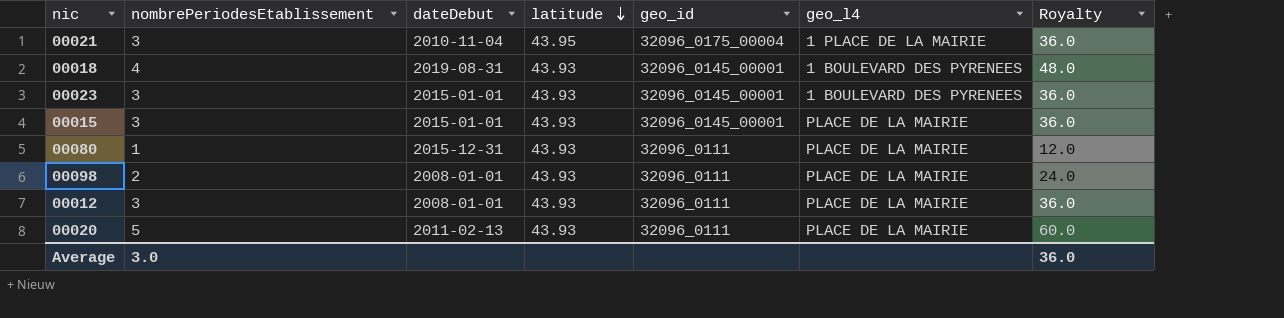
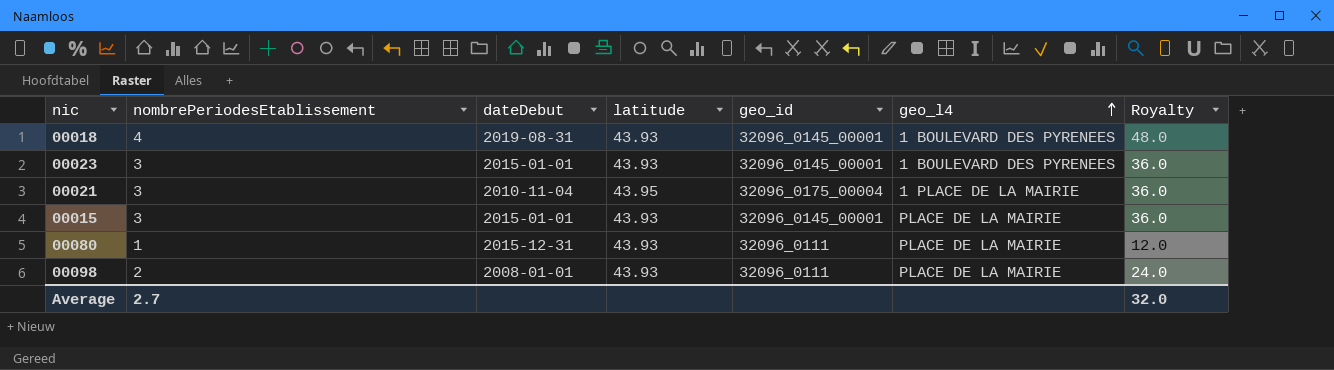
row order: latitude descending -> geo_l4 ascending
row 00012: 3 | 2008-01-01 | 43.93 | 32096_0111 | PLACE DE LA MAIRIE | 36.0 -> none
row 00020: 5 | 2011-02-13 | 43.93 | 32096_0111 | PLACE DE LA MAIRIE | 60.0 -> none
Average | nombrePeriodesEtablissement: 3.0 -> 2.7
Average | Royalty: 36.0 -> 32.0

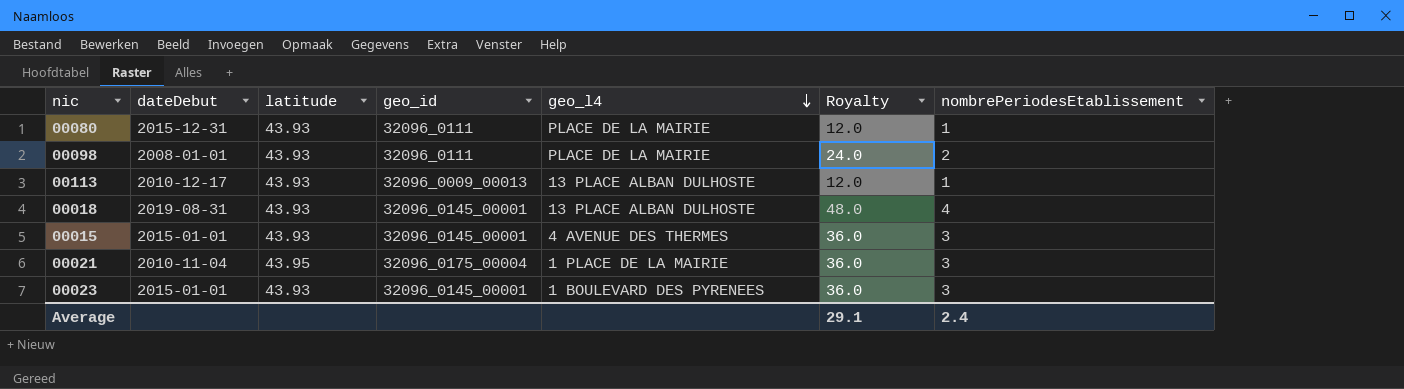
row order: geo_l4 ascending -> geo_l4 descending
column nombrePeriodesEtablissement | position: 2 -> 7
row 00113: none -> 2010-12-17 | 43.93 | 32096_0009_00013 | 13 PLACE ALBAN DULHOSTE | 12.0 | 1
00018 | geo_l4: 1 BOULEVARD DES PYRENEES -> 13 PLACE ALBAN DULHOSTE
00015 | geo_l4: PLACE DE LA MAIRIE -> 4 AVENUE DES THERMES
Average | Royalty: 32.0 -> 29.1
Average | nombrePeriodesEtablissement: 2.7 -> 2.4

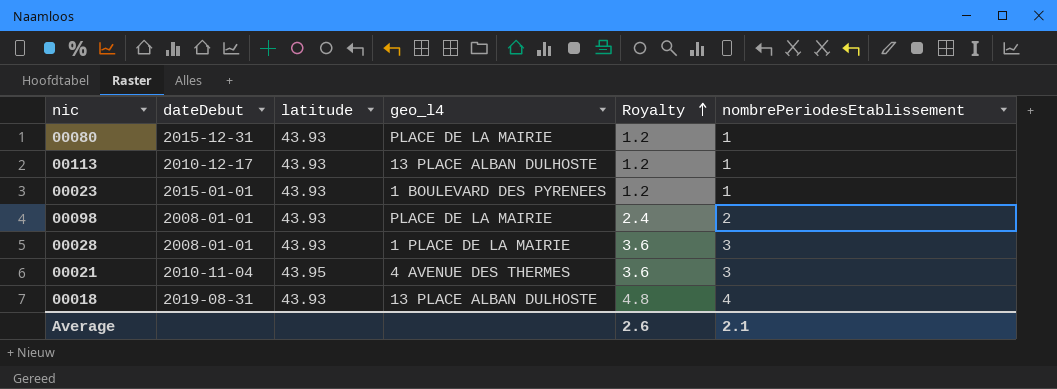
row order: geo_l4 descending -> Royalty ascending
column geo_id | position: 4 -> none
column Royalty | formula: [nombrePeriodesEtablissement] * 12 -> [nombrePeriodesEtablissement] * 1.2
row 00015: 2015-01-01 | 43.93 | 32096_0145_00001 | 4 AVENUE DES THERMES | 36.0 | 3 -> none
00023 | nombrePeriodesEtablissement: 3 -> 1
row 00028: none -> 2008-01-01 | 43.93 | 1 PLACE DE LA MAIRIE | 3.6 | 3
00021 | geo_l4: 1 PLACE DE LA MAIRIE -> 4 AVENUE DES THERMES
Average | Royalty: 29.1 -> 2.6
Average | nombrePeriodesEtablissement: 2.4 -> 2.1

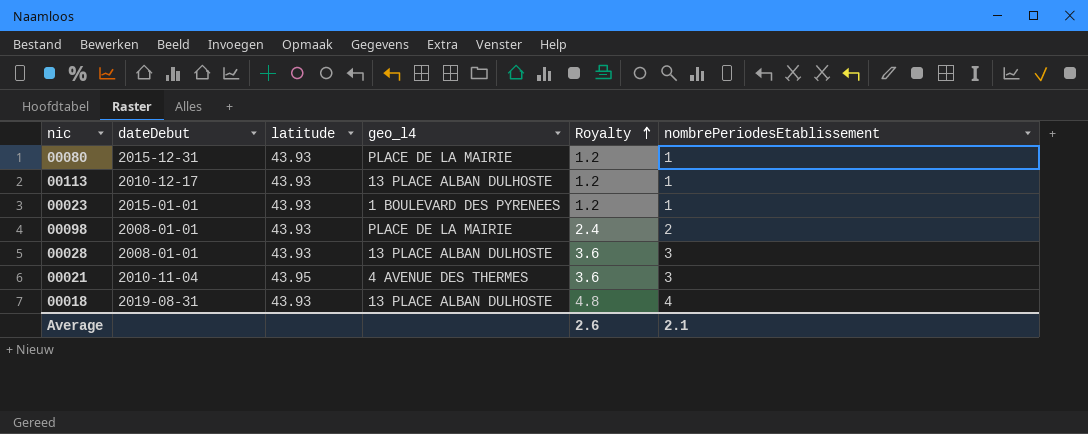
00028 | geo_l4: 1 PLACE DE LA MAIRIE -> 13 PLACE ALBAN DULHOSTE

